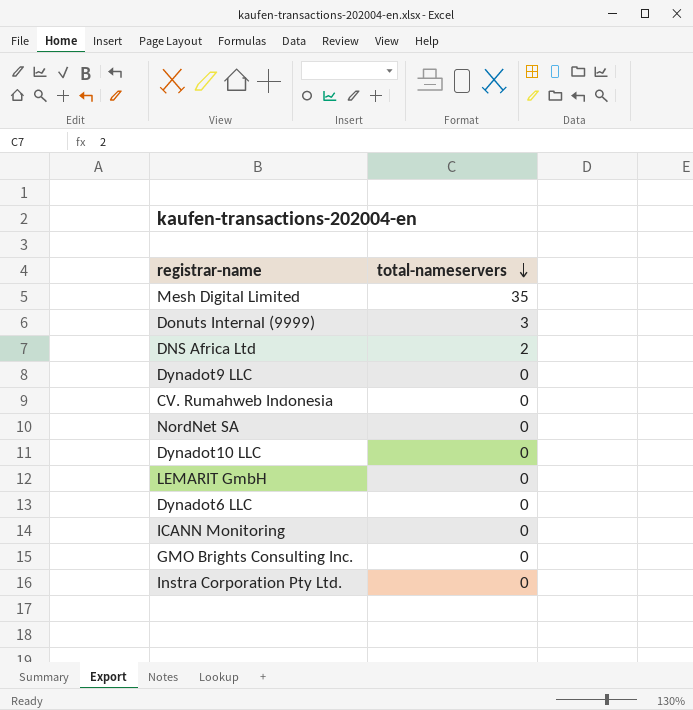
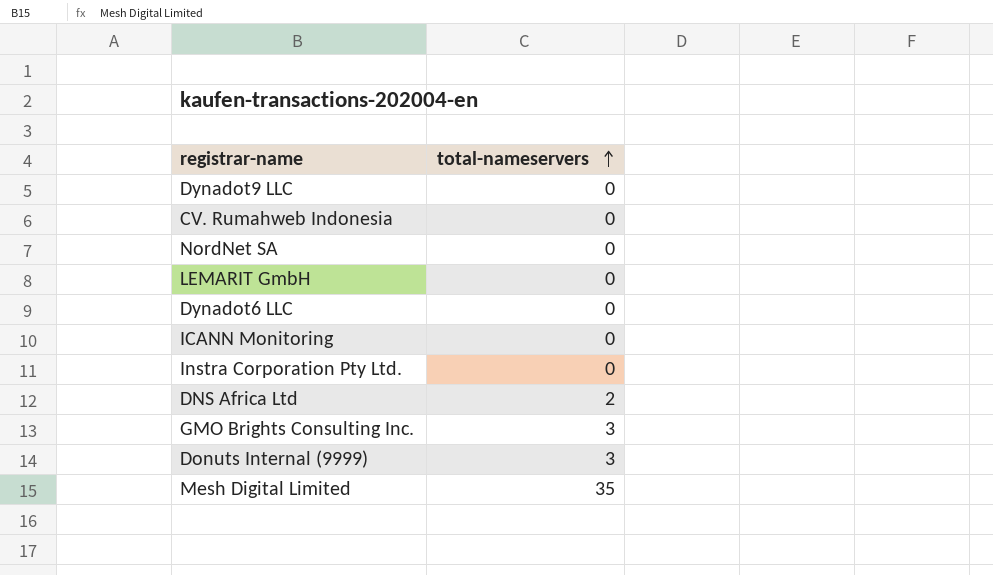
row order: total-nameservers descending -> total-nameservers ascending
row Dynadot10 LLC: 0 -> none
GMO Brights Consulting Inc. | total-nameservers: 0 -> 3

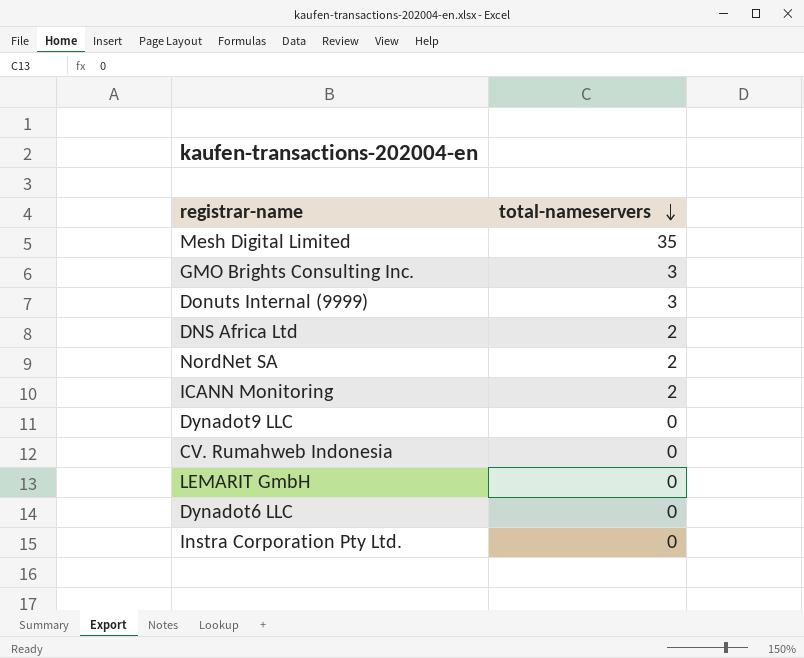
row order: total-nameservers ascending -> total-nameservers descending
NordNet SA | total-nameservers: 0 -> 2
ICANN Monitoring | total-nameservers: 0 -> 2

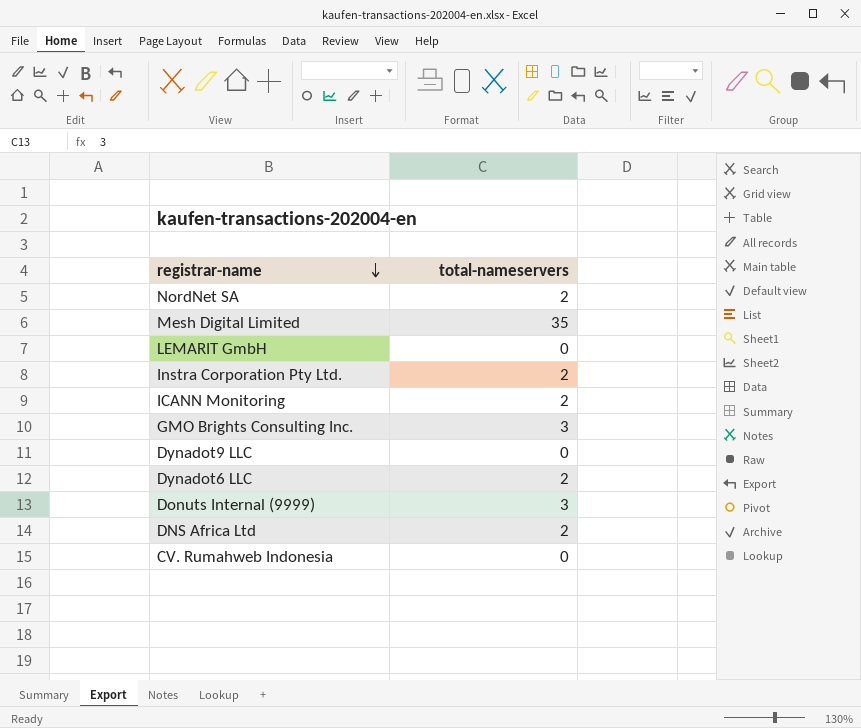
row order: total-nameservers descending -> registrar-name descending
Instra Corporation Pty Ltd. | total-nameservers: 0 -> 2
Dynadot6 LLC | total-nameservers: 0 -> 2

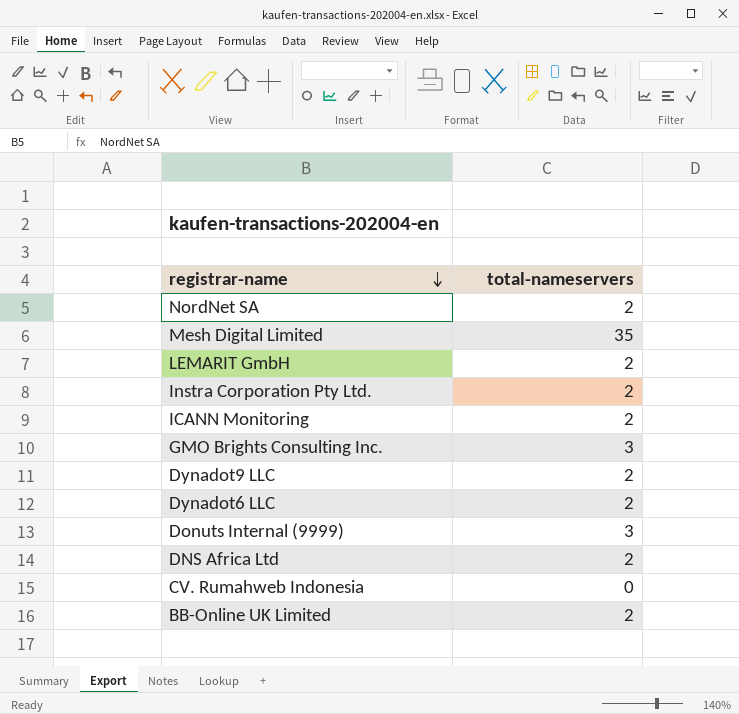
LEMARIT GmbH | total-nameservers: 0 -> 2
Dynadot9 LLC | total-nameservers: 0 -> 2
row BB-Online UK Limited: none -> 2

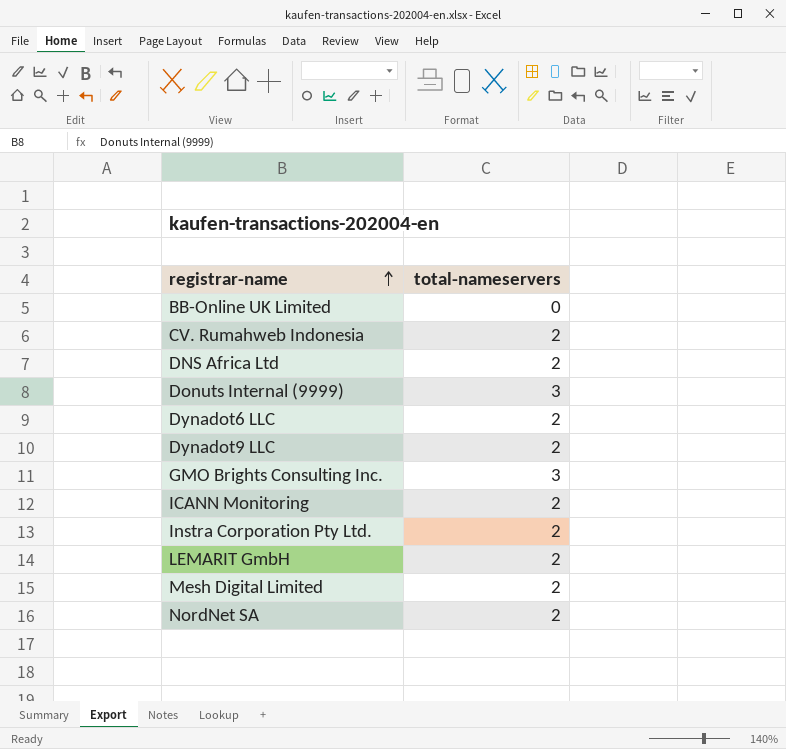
row order: registrar-name descending -> registrar-name ascending
BB-Online UK Limited | total-nameservers: 2 -> 0
CV. Rumahweb Indonesia | total-nameservers: 0 -> 2
Mesh Digital Limited | total-nameservers: 35 -> 2

